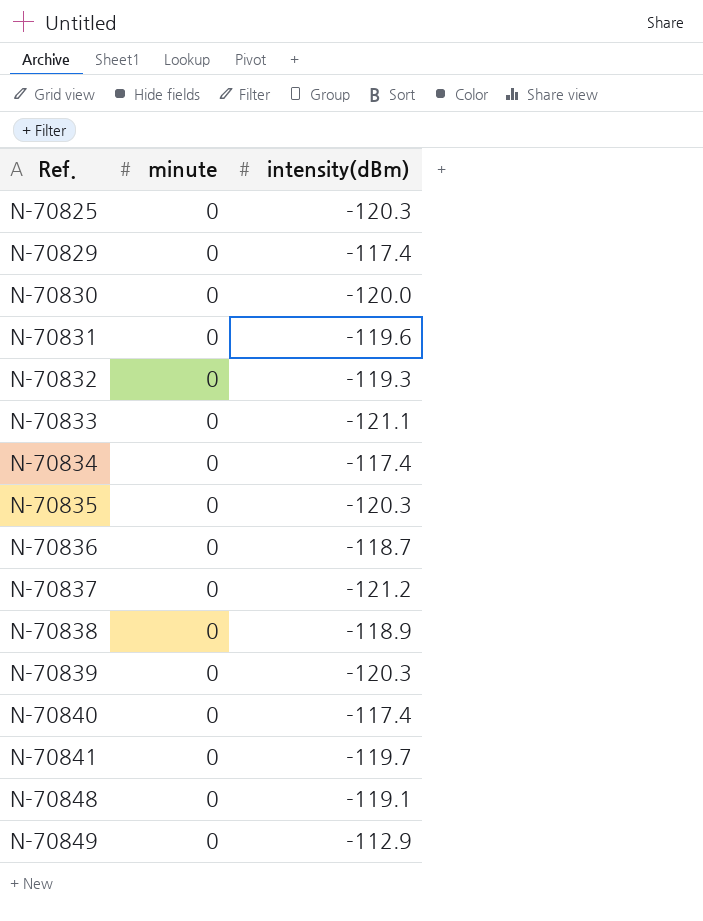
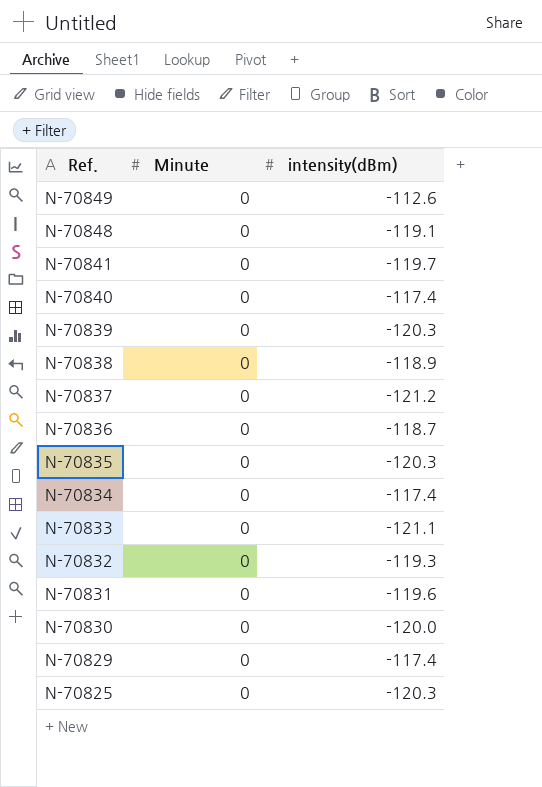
row order: Ref. ascending -> Ref. descending
column name: minute -> Minute
N-70849 | intensity(dBm): -112.9 -> -112.6

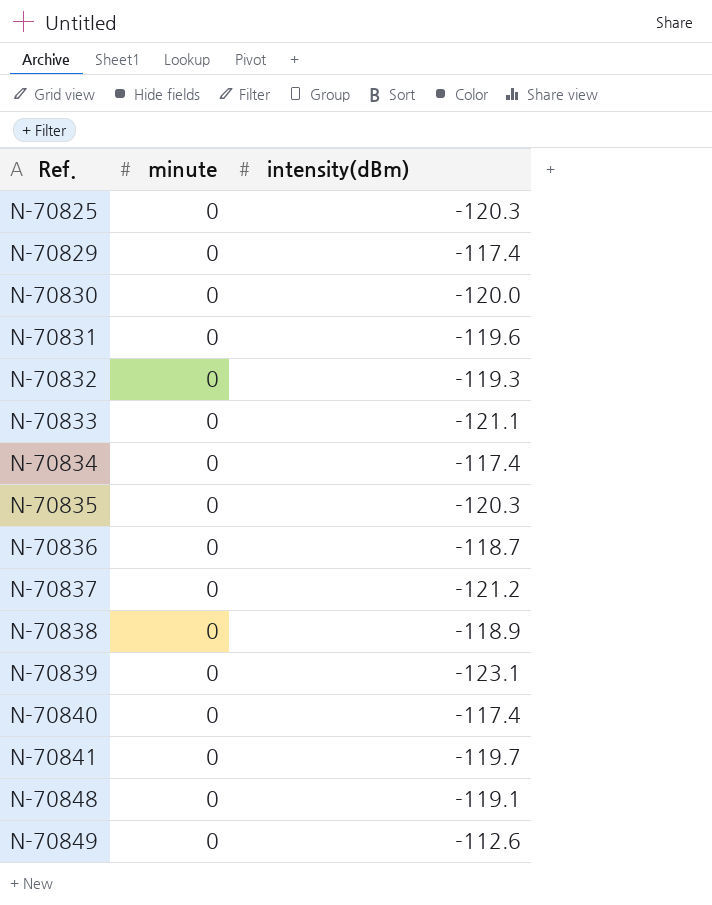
row order: Ref. descending -> Ref. ascending
column name: Minute -> minute
N-70839 | intensity(dBm): -120.3 -> -123.1

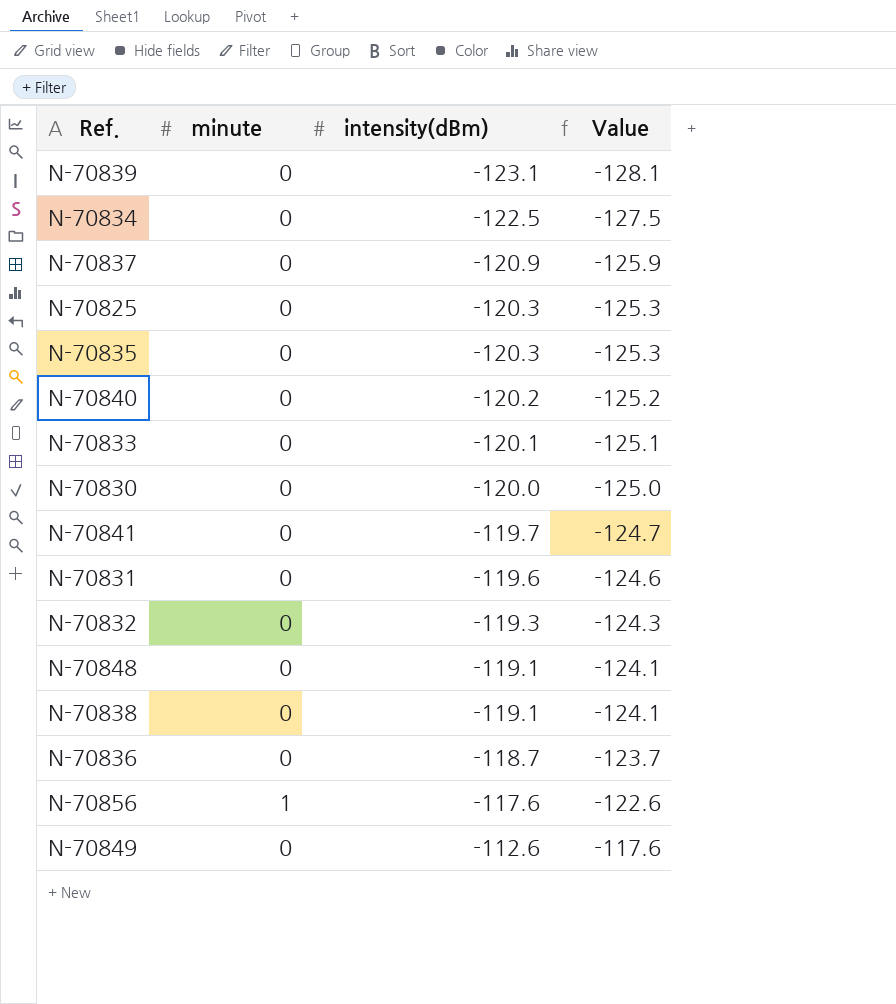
row order: Ref. ascending -> intensity(dBm) ascending
column Value | formula: none -> [intensity(dBm)] - 5
row N-70829: 0 | -117.4 -> none
N-70834 | intensity(dBm): -117.4 -> -122.5
N-70837 | intensity(dBm): -121.2 -> -120.9
N-70840 | intensity(dBm): -117.4 -> -120.2
N-70833 | intensity(dBm): -121.1 -> -120.1
N-70838 | intensity(dBm): -118.9 -> -119.1
row N-70856: none -> 1 | -117.6 | -122.6

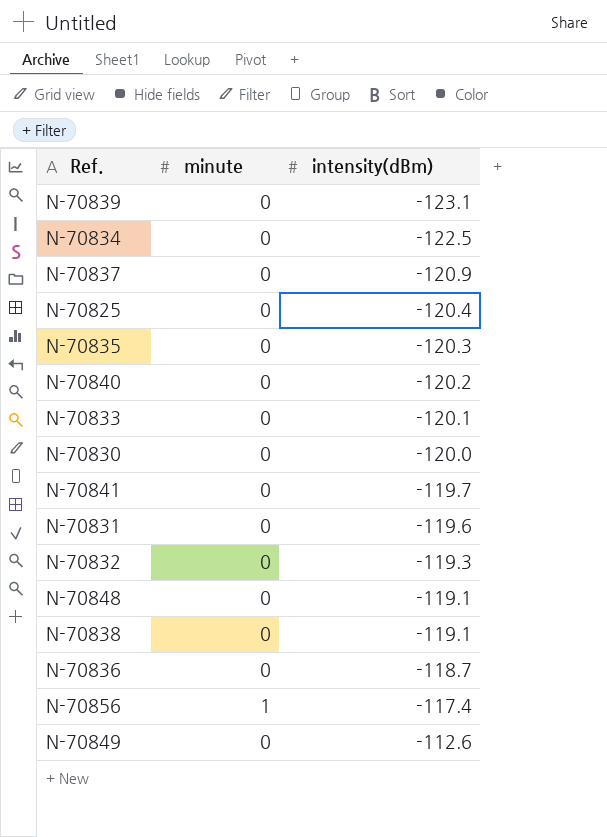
column Value | formula: [intensity(dBm)] - 5 -> none
N-70825 | intensity(dBm): -120.3 -> -120.4
N-70856 | intensity(dBm): -117.6 -> -117.4

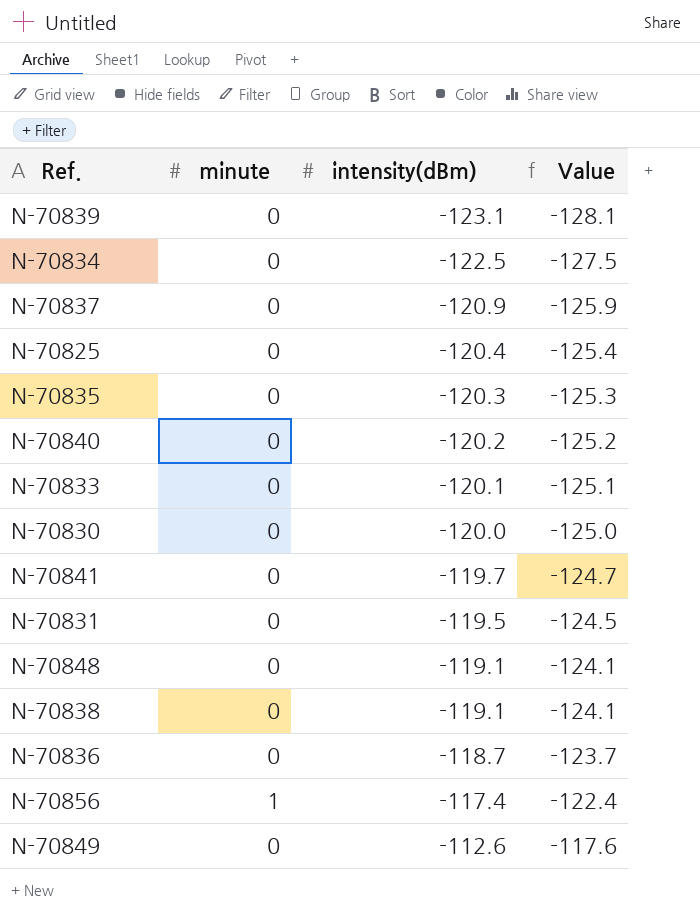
column Value | formula: none -> [intensity(dBm)] - 5
row N-70832: 0 | -119.3 -> none
N-70831 | intensity(dBm): -119.6 -> -119.5

